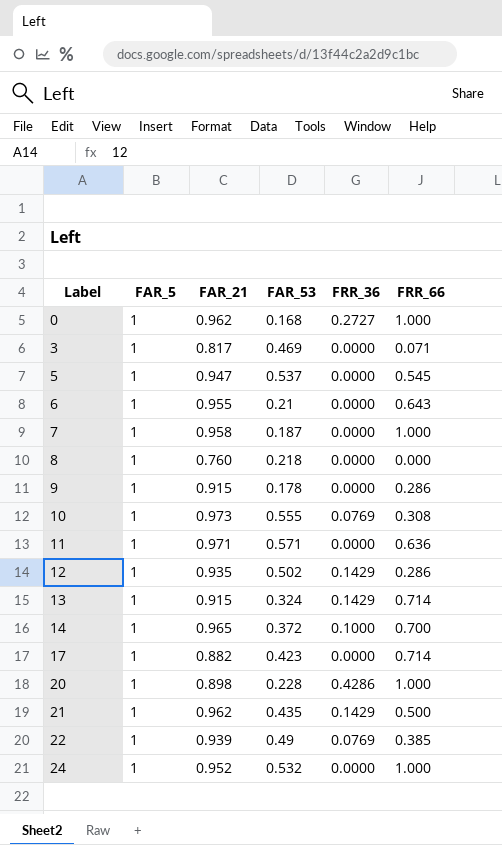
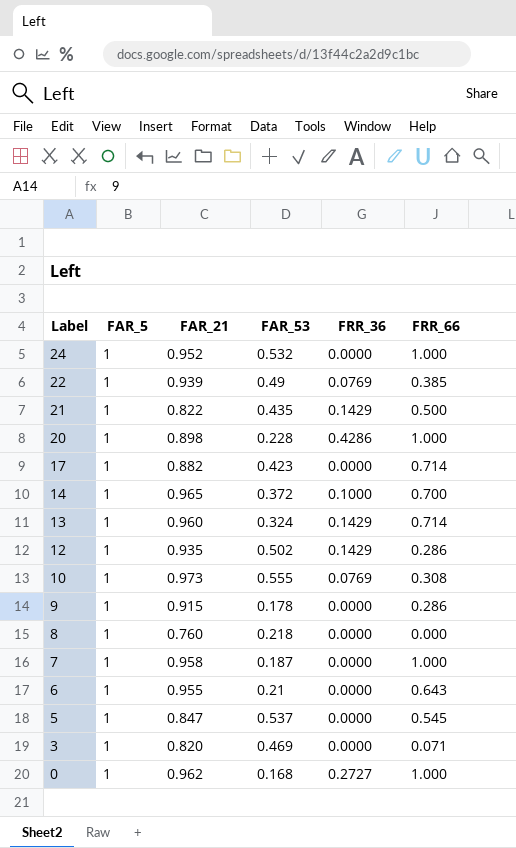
row order: Label ascending -> Label descending
row 11: 1 | 0.971 | 0.571 | 0.0000 | 0.636 -> none
21 | FAR_21: 0.962 -> 0.822
13 | FAR_21: 0.915 -> 0.960
5 | FAR_21: 0.947 -> 0.847
3 | FAR_21: 0.817 -> 0.820

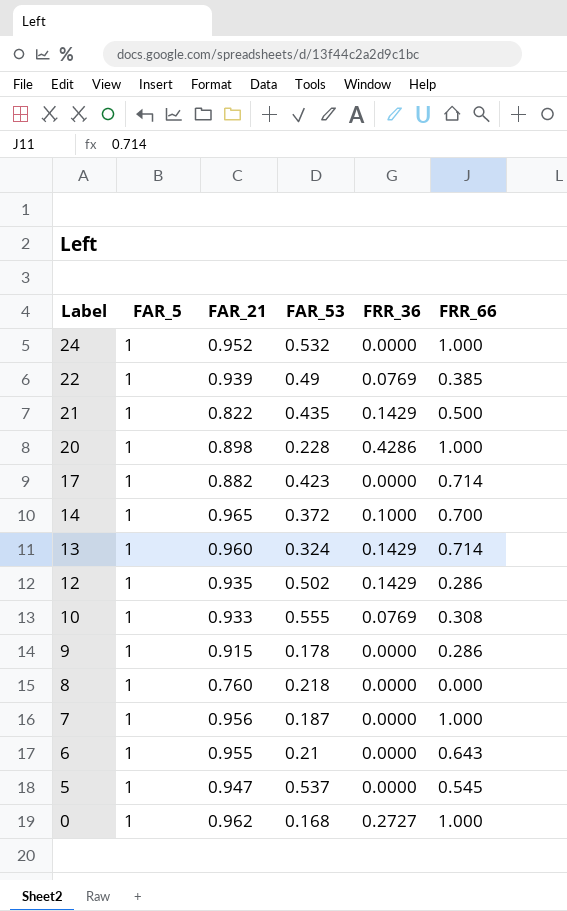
row 3: 1 | 0.820 | 0.469 | 0.0000 | 0.071 -> none
10 | FAR_21: 0.973 -> 0.933
7 | FAR_21: 0.958 -> 0.956
5 | FAR_21: 0.847 -> 0.947

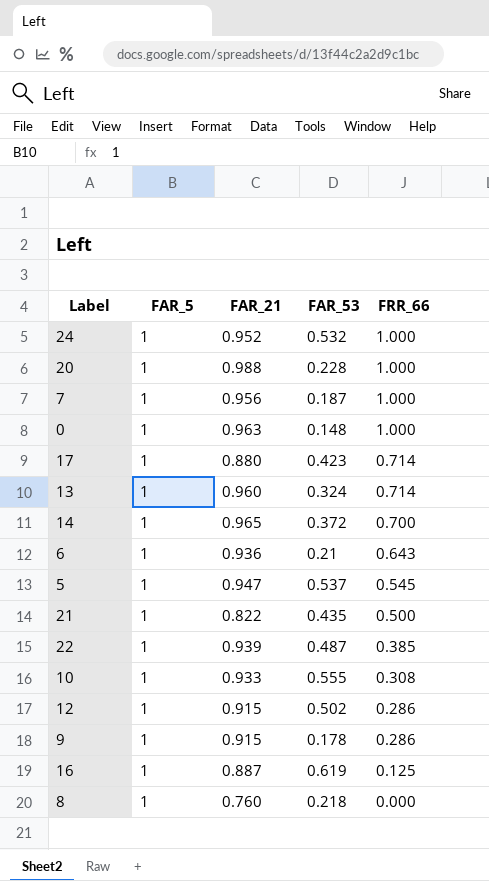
row order: Label descending -> FRR_66 descending
column FRR_36 | position: 5 -> none
20 | FAR_21: 0.898 -> 0.988
0 | FAR_21: 0.962 -> 0.963
0 | FAR_53: 0.168 -> 0.148
17 | FAR_21: 0.882 -> 0.880
6 | FAR_21: 0.955 -> 0.936
22 | FAR_53: 0.49 -> 0.487
12 | FAR_21: 0.935 -> 0.915
row 16: none -> 1 | 0.887 | 0.619 | 0.125

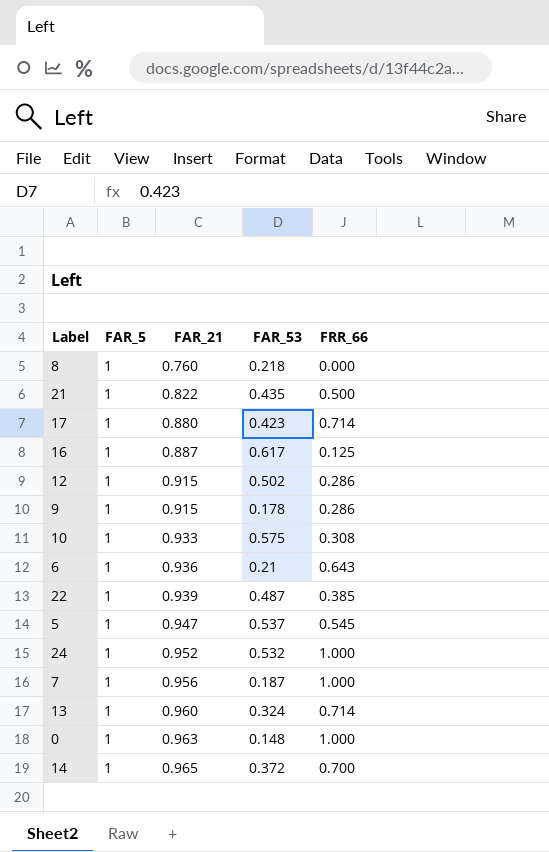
row order: FRR_66 descending -> FAR_21 ascending
row 20: 1 | 0.988 | 0.228 | 1.000 -> none
16 | FAR_53: 0.619 -> 0.617
10 | FAR_53: 0.555 -> 0.575

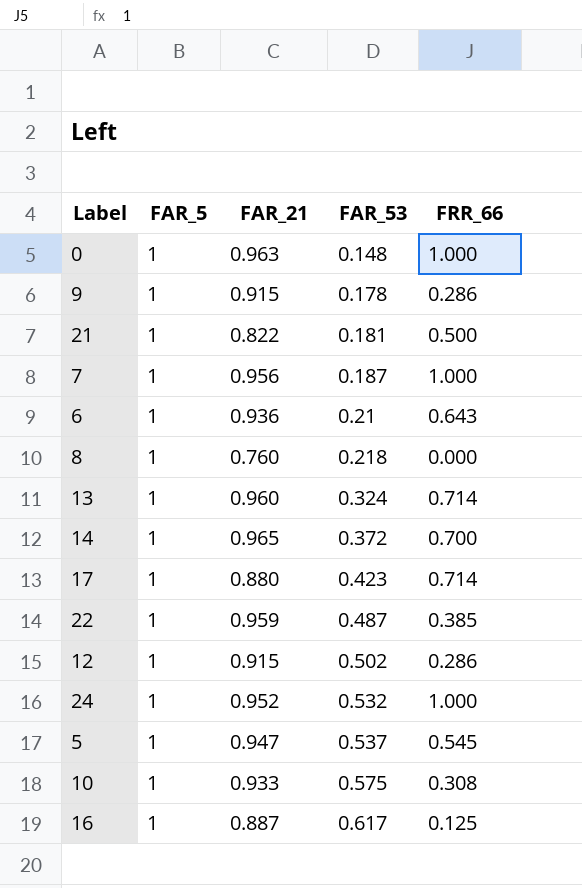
row order: FAR_21 ascending -> FAR_53 ascending
21 | FAR_53: 0.435 -> 0.181
22 | FAR_21: 0.939 -> 0.959

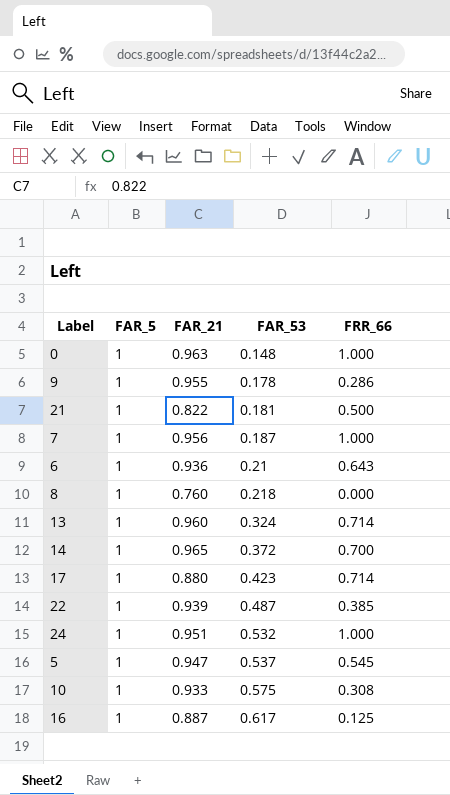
row 12: 1 | 0.915 | 0.502 | 0.286 -> none
9 | FAR_21: 0.915 -> 0.955
22 | FAR_21: 0.959 -> 0.939
24 | FAR_21: 0.952 -> 0.951

